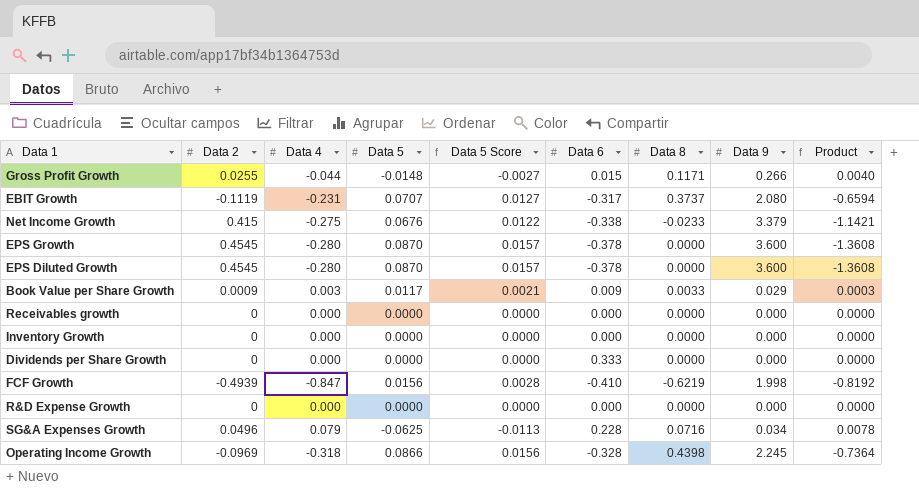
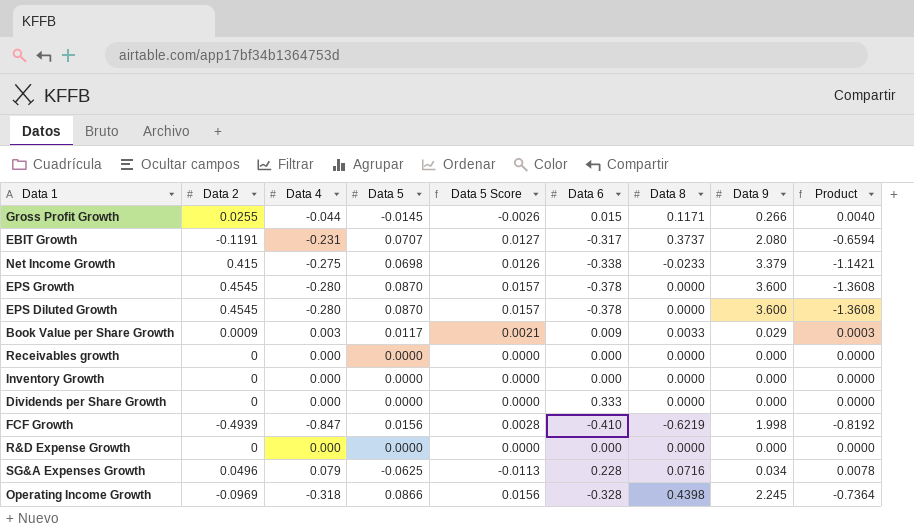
Gross Profit Growth | Data 5: -0.0148 -> -0.0145
Gross Profit Growth | Data 5 Score: -0.0027 -> -0.0026
EBIT Growth | Data 2: -0.1119 -> -0.1191
Net Income Growth | Data 5: 0.0676 -> 0.0698
Net Income Growth | Data 5 Score: 0.0122 -> 0.0126

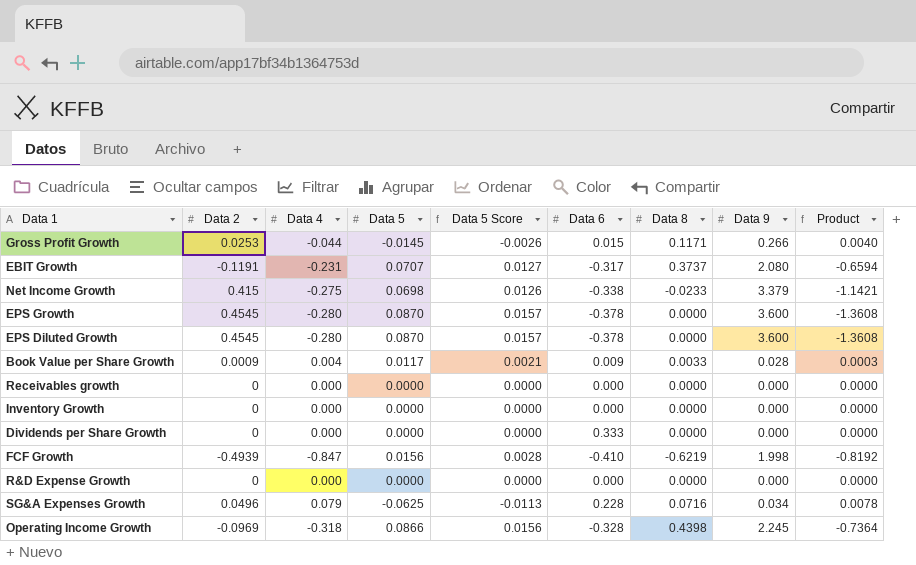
Gross Profit Growth | Data 2: 0.0255 -> 0.0253
Book Value per Share Growth | Data 4: 0.003 -> 0.004
Book Value per Share Growth | Data 9: 0.029 -> 0.028

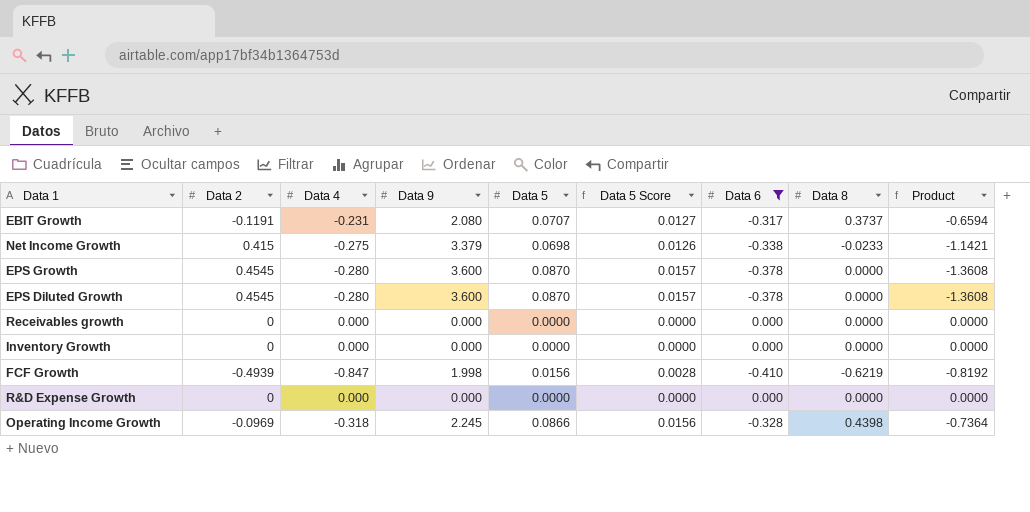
filter: none -> Data 6 <= 0.000
column Data 9 | position: 8 -> 4

